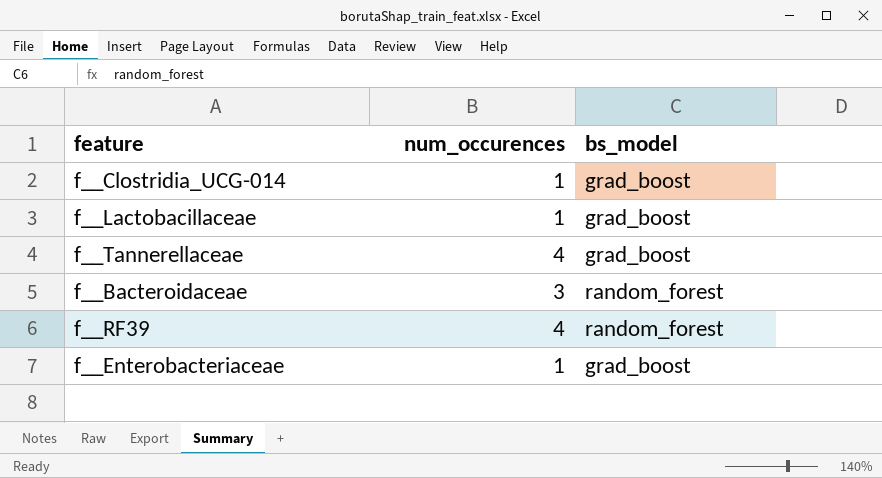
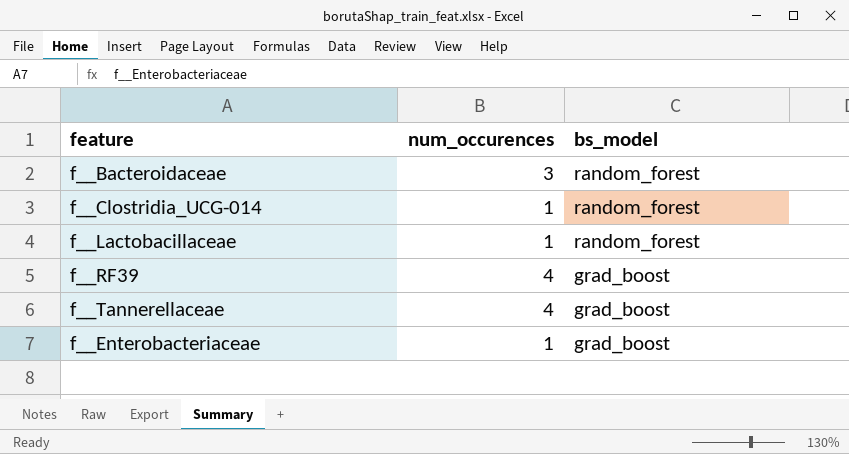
row order: none -> bs_model descending
f__Clostridia_UCG-014 | bs_model: grad_boost -> random_forest
f__Lactobacillaceae | bs_model: grad_boost -> random_forest
f__RF39 | bs_model: random_forest -> grad_boost

